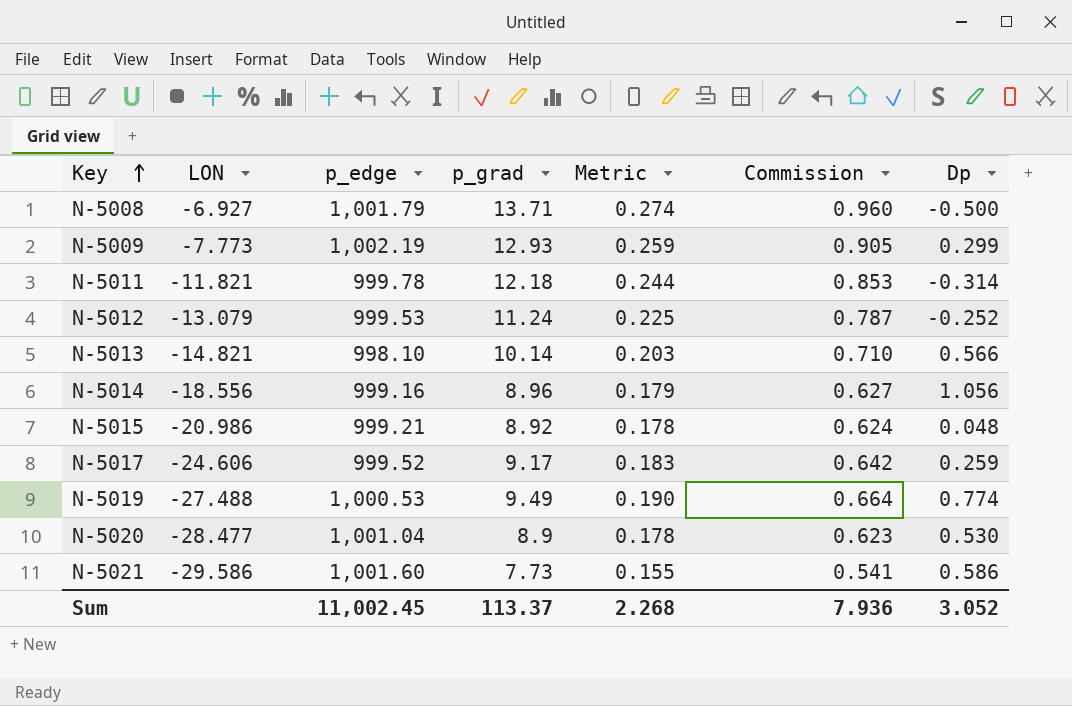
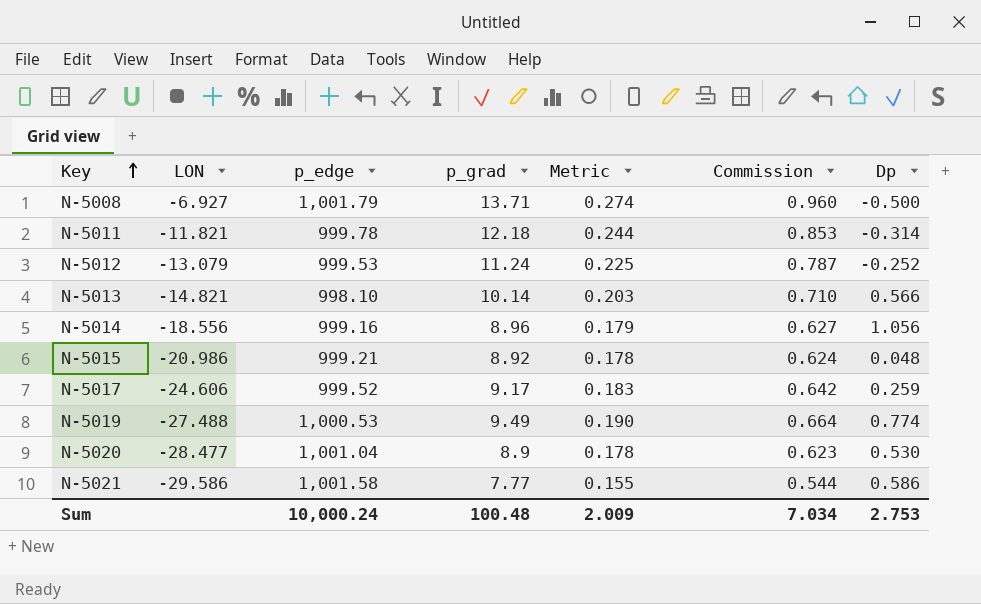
row N-5009: -7.773 | 1,002.19 | 12.93 | 0.259 | 0.905 | 0.299 -> none
N-5021 | p_edge: 1,001.60 -> 1,001.58
N-5021 | p_grad: 7.73 -> 7.77
N-5021 | Commission: 0.541 -> 0.544
Sum | p_edge: 11,002.45 -> 10,000.24
Sum | p_grad: 113.37 -> 100.48
Sum | Metric: 2.268 -> 2.009
Sum | Commission: 7.936 -> 7.034
Sum | Dp: 3.052 -> 2.753

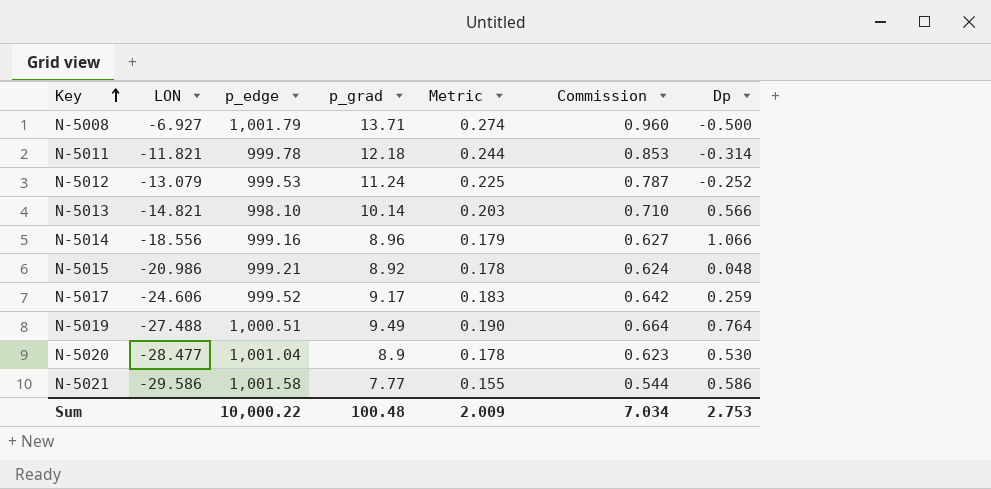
N-5014 | Dp: 1.056 -> 1.066
N-5019 | p_edge: 1,000.53 -> 1,000.51
N-5019 | Dp: 0.774 -> 0.764
Sum | p_edge: 10,000.24 -> 10,000.22

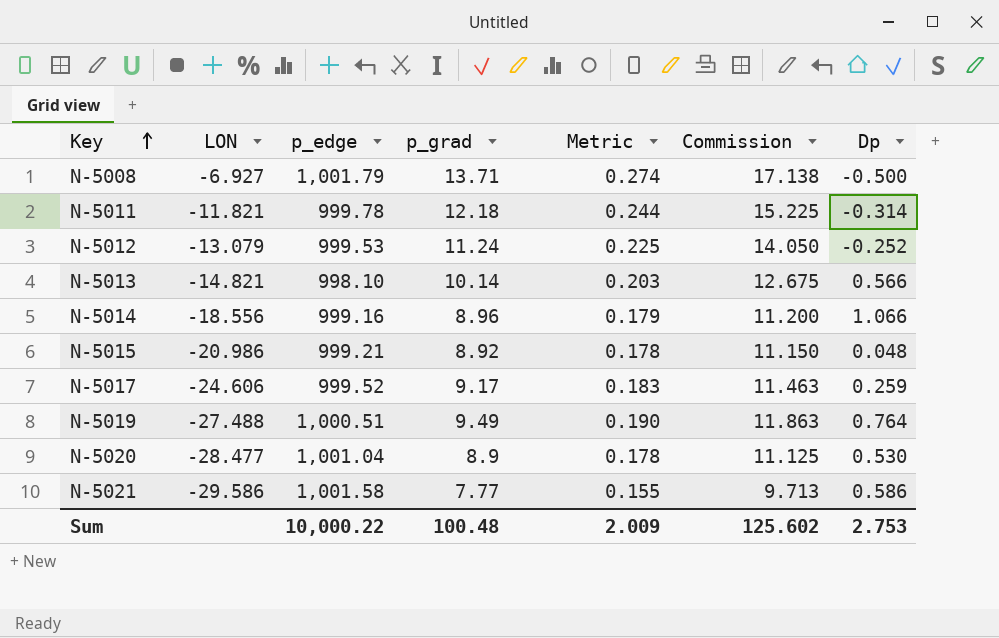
column Commission | formula: [p_grad] * 0.07 -> [p_grad] * 1.25
Sum | Commission: 7.034 -> 125.602

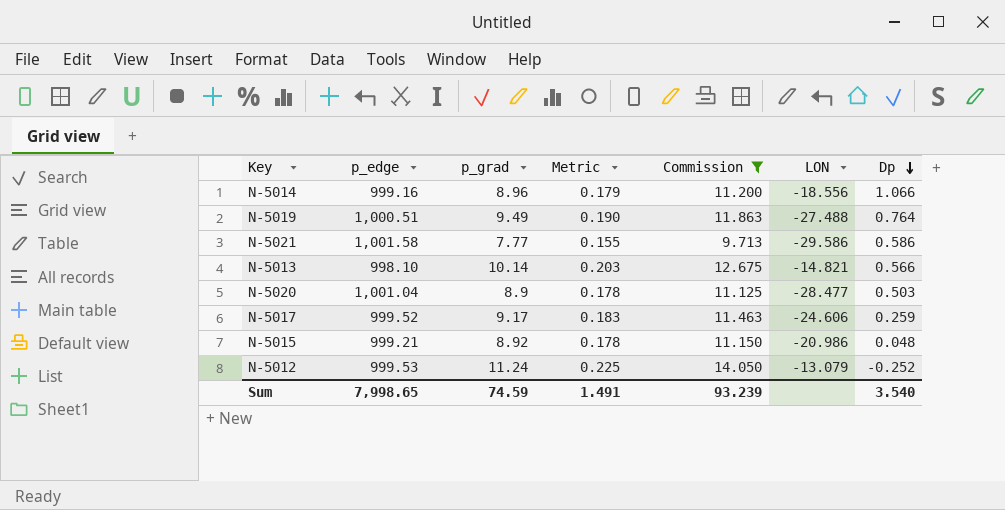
filter: none -> Commission <= 14.050
row order: Key ascending -> Dp descending
column LON | position: 2 -> 6
N-5020 | Dp: 0.530 -> 0.503
Sum | p_edge: 10,000.22 -> 7,998.65
Sum | p_grad: 100.48 -> 74.59
Sum | Metric: 2.009 -> 1.491
Sum | Commission: 125.602 -> 93.239
Sum | Dp: 2.753 -> 3.540

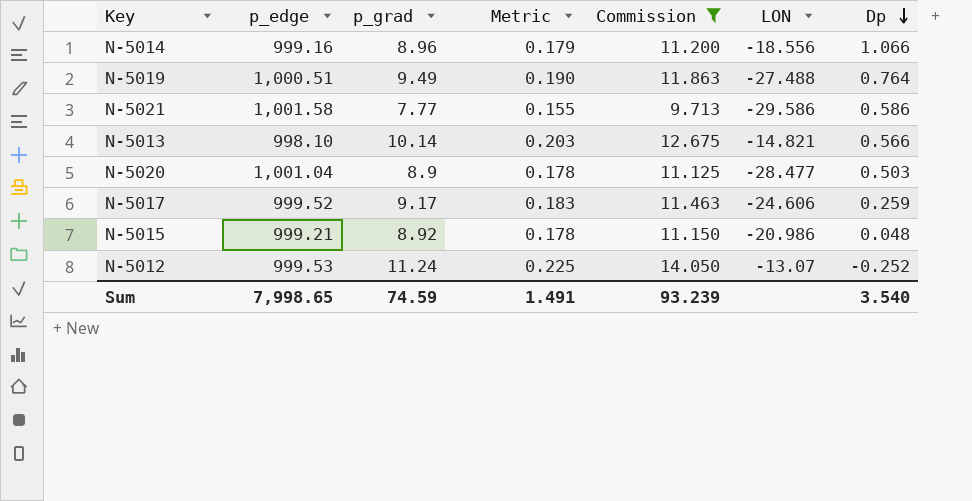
N-5012 | LON: -13.079 -> -13.07

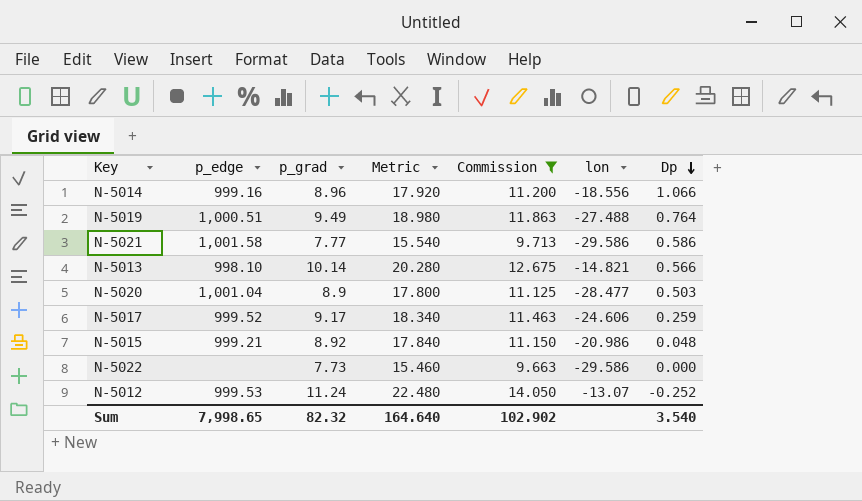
column Metric | formula: [p_grad] * 0.02 -> [p_grad] * 2
column name: LON -> lon
row N-5022: none -> none | 7.73 | 15.460 | 9.663 | -29.586 | 0.000
Sum | p_grad: 74.59 -> 82.32
Sum | Metric: 1.491 -> 164.640
Sum | Commission: 93.239 -> 102.902

